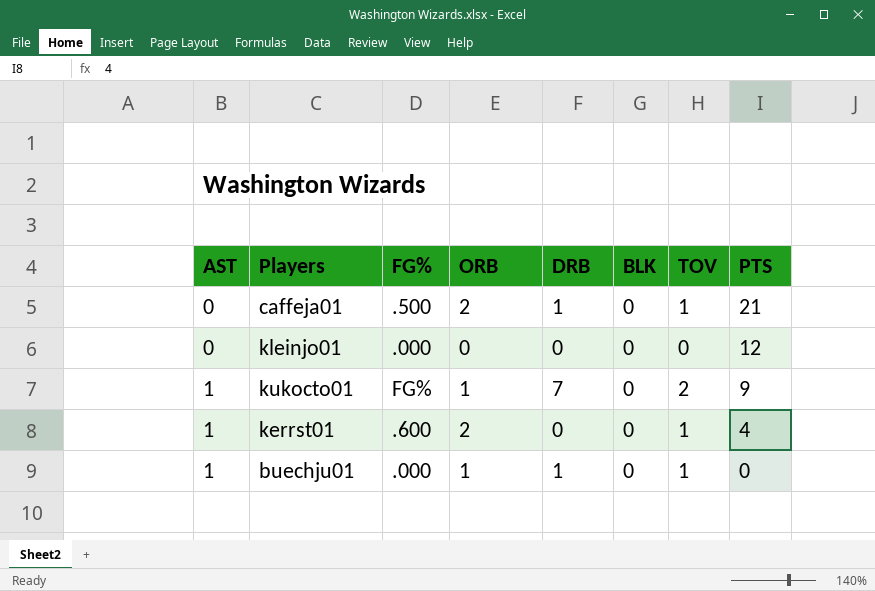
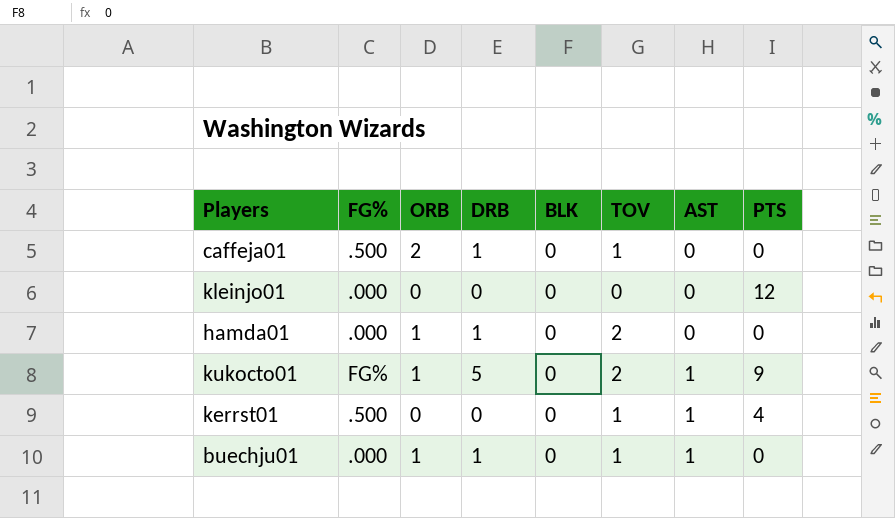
column AST | position: 1 -> 7
caffeja01 | PTS: 21 -> 0
row hamda01: none -> .000 | 1 | 1 | 0 | 2 | 0 | 0
kukocto01 | DRB: 7 -> 5
kerrst01 | FG%: .600 -> .500
kerrst01 | ORB: 2 -> 0

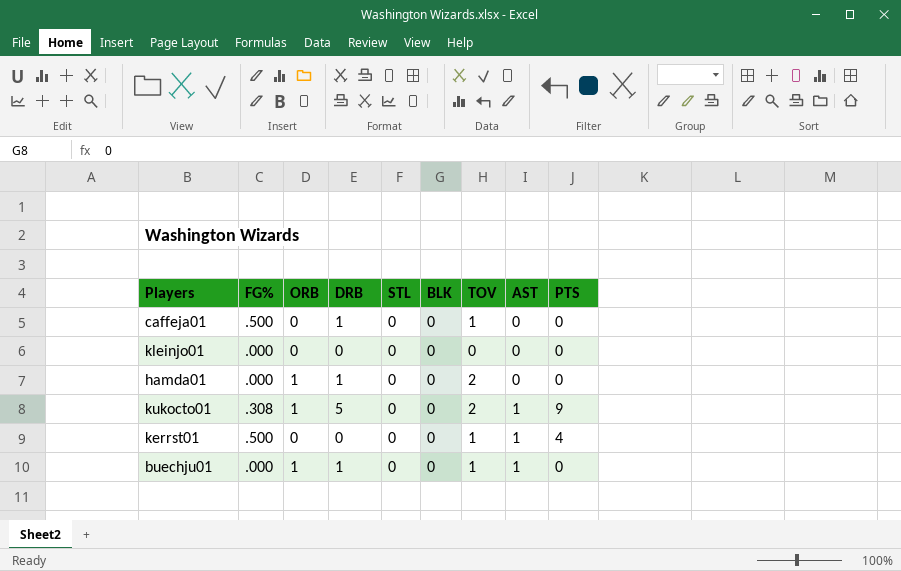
column STL | position: none -> 5
caffeja01 | ORB: 2 -> 0
kleinjo01 | PTS: 12 -> 0
kukocto01 | FG%: FG% -> .308

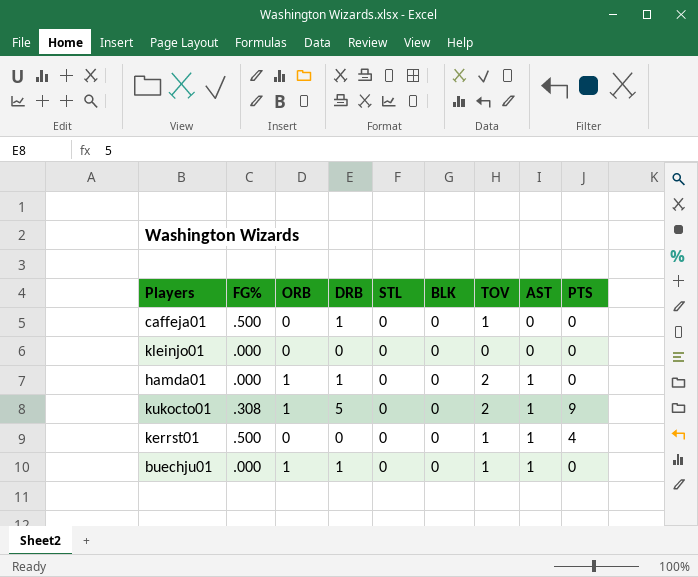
hamda01 | AST: 0 -> 1

